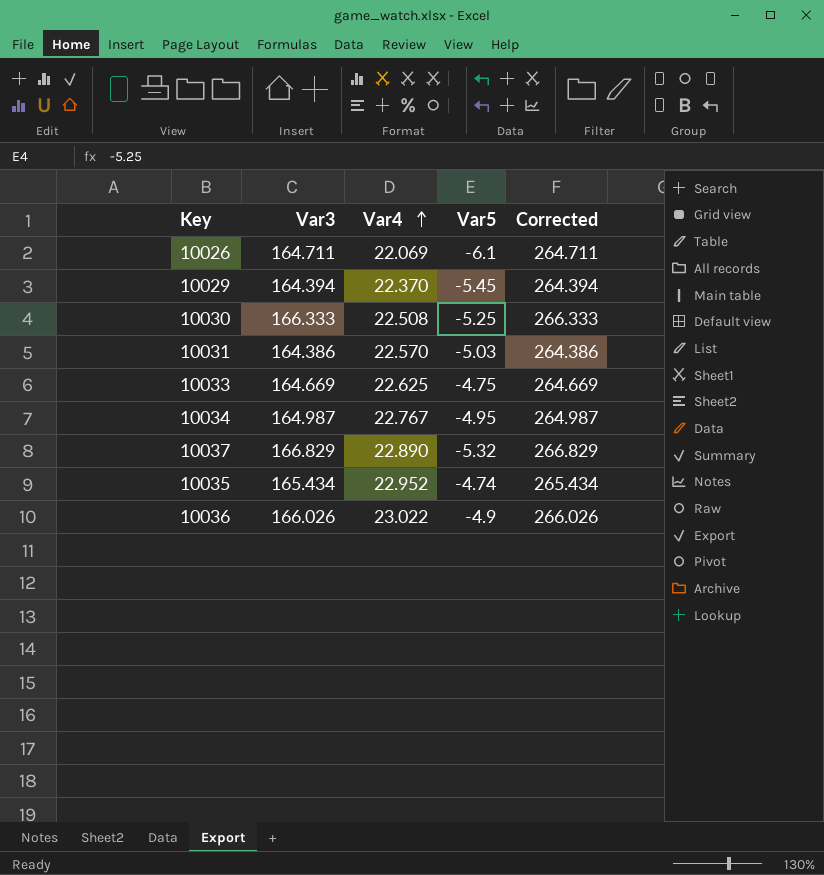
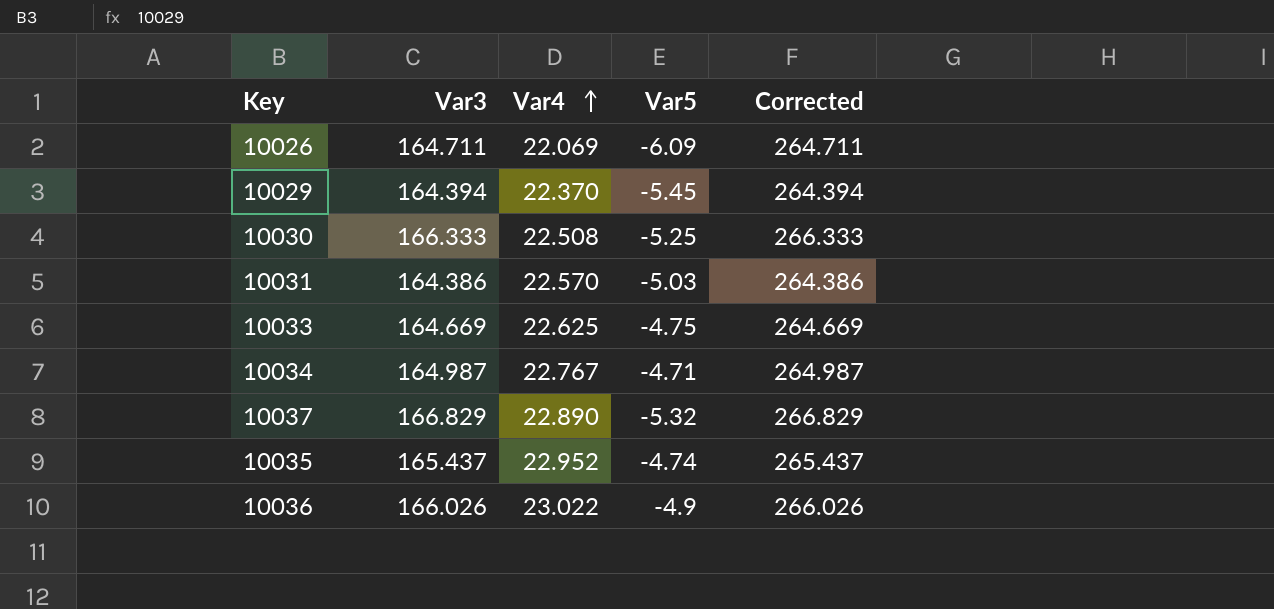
10026 | Var5: -6.1 -> -6.09
10034 | Var5: -4.95 -> -4.71
10035 | Var3: 165.434 -> 165.437
10035 | Corrected: 265.434 -> 265.437

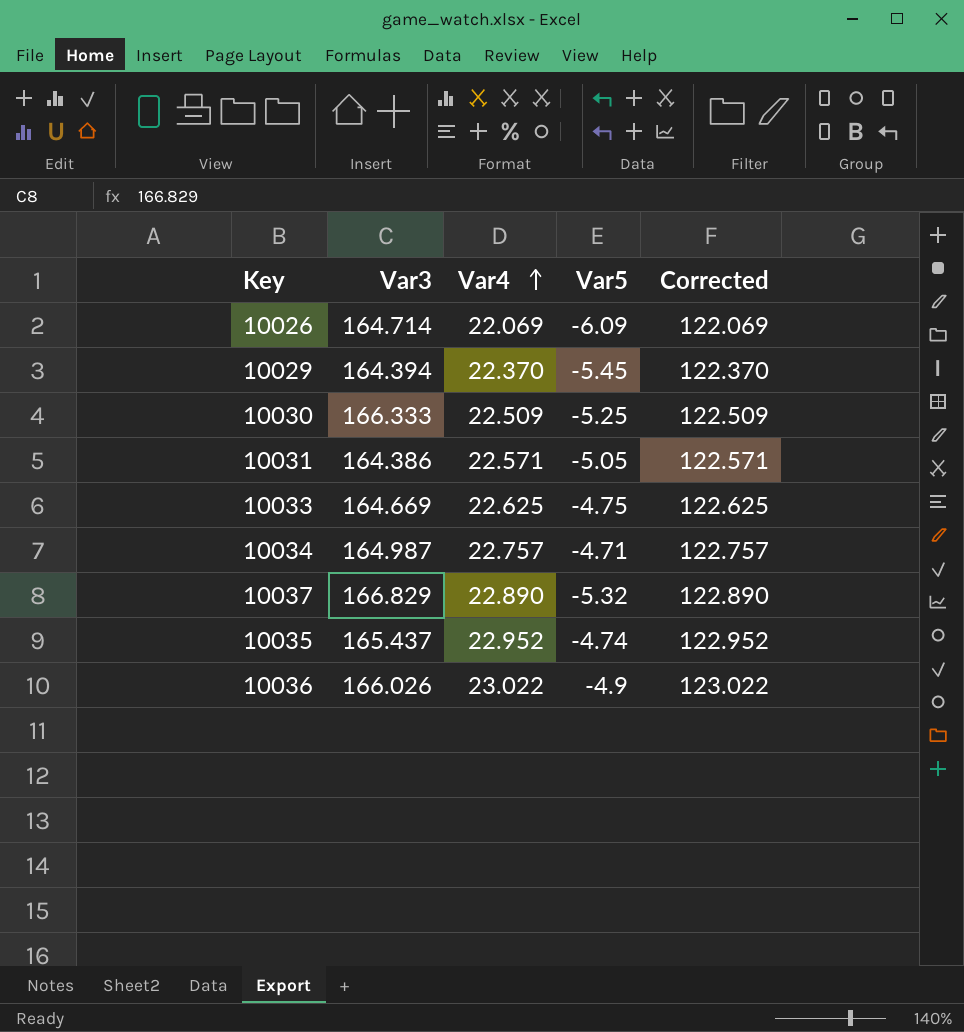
column Corrected | formula: [Var3] + 100 -> [Var4] + 100
10026 | Var3: 164.711 -> 164.714
10030 | Var4: 22.508 -> 22.509
10031 | Var4: 22.570 -> 22.571
10031 | Var5: -5.03 -> -5.05
10034 | Var4: 22.767 -> 22.757

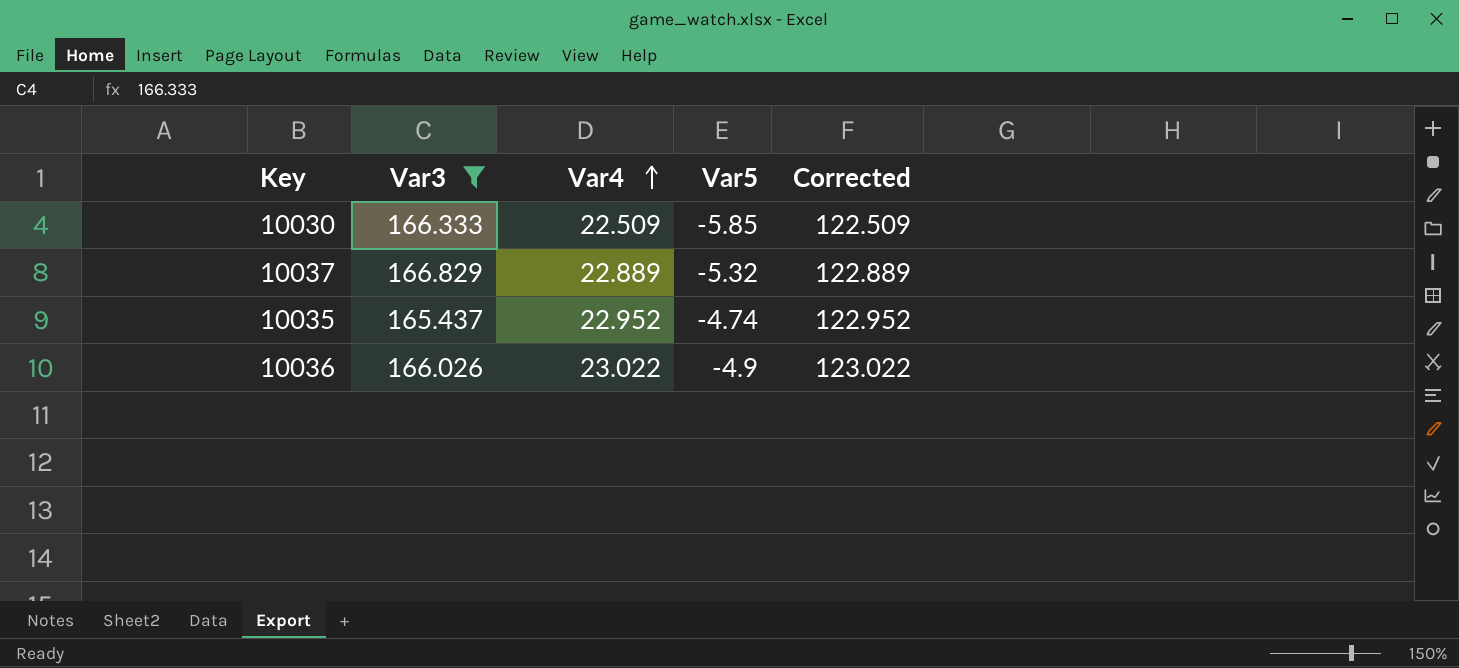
filter: none -> Var3 >= 165.437
10030 | Var5: -5.25 -> -5.85
10037 | Var4: 22.890 -> 22.889
10037 | Corrected: 122.890 -> 122.889

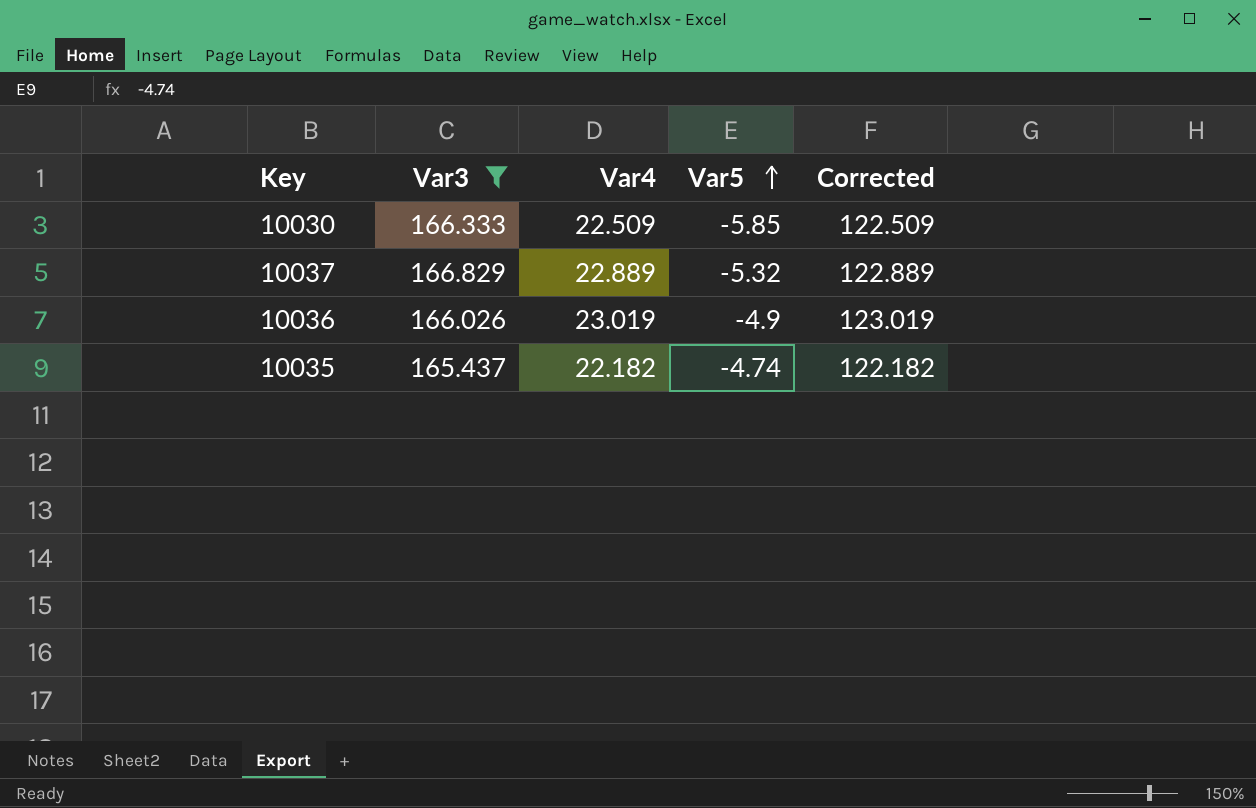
row order: Var4 ascending -> Var5 ascending
10036 | Var4: 23.022 -> 23.019
10036 | Corrected: 123.022 -> 123.019
10035 | Var4: 22.952 -> 22.182
10035 | Corrected: 122.952 -> 122.182

